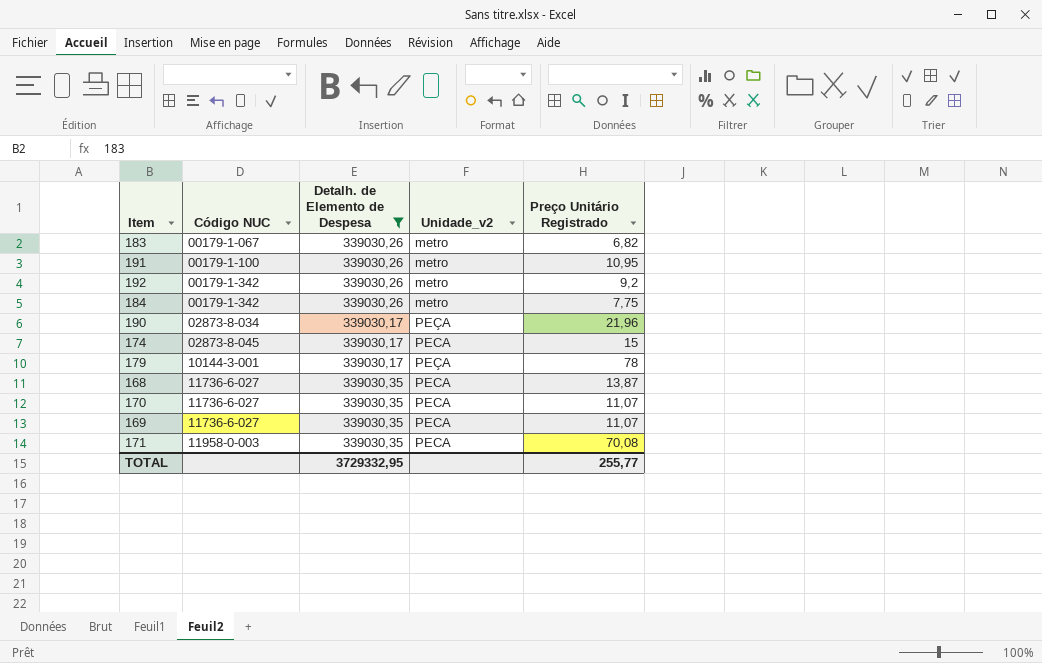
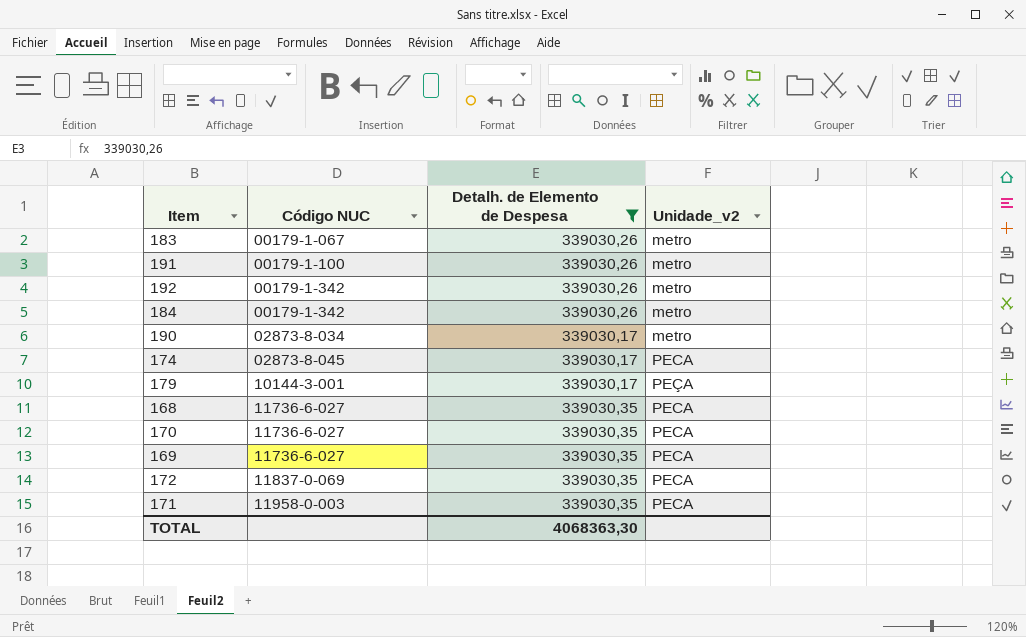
column Preço Unitário Registrado | position: 5 -> none
190 | Unidade_v2: PEÇA -> metro
row 172: none -> 11837-0-069 | 339030,35 | PECA
TOTAL | Detalh. de Elemento de Despesa: 3729332,95 -> 4068363,30

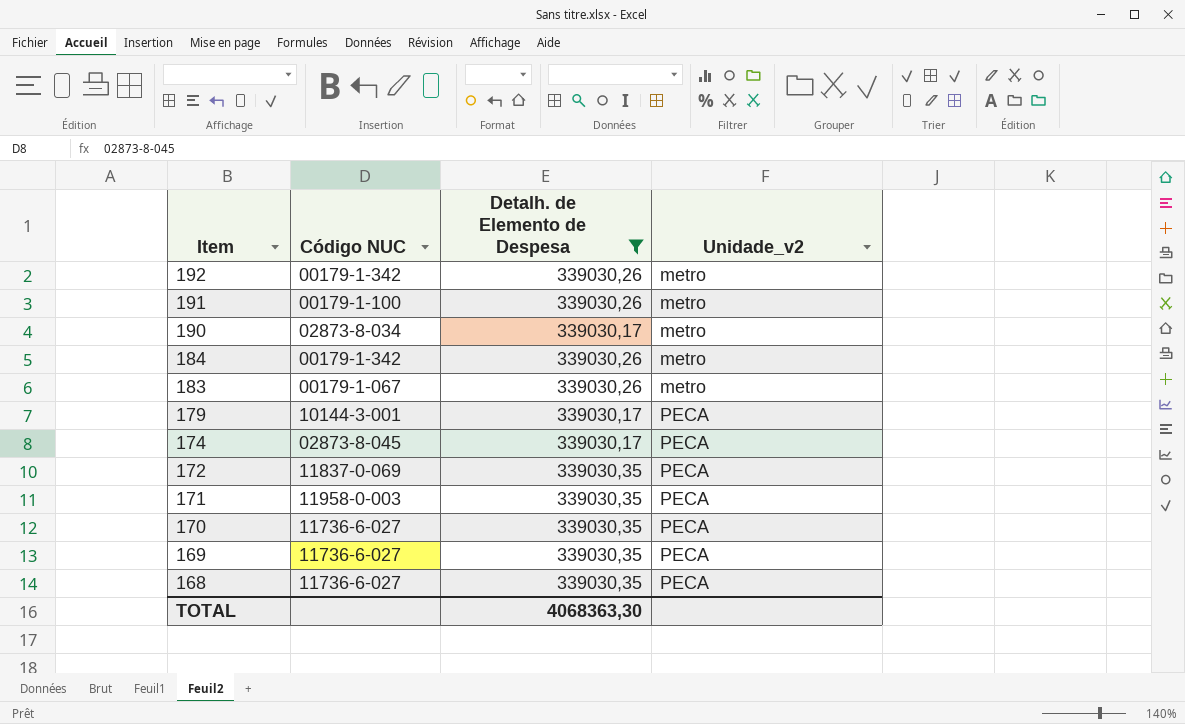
row order: Código NUC ascending -> Item descending
179 | Unidade_v2: PEÇA -> PECA

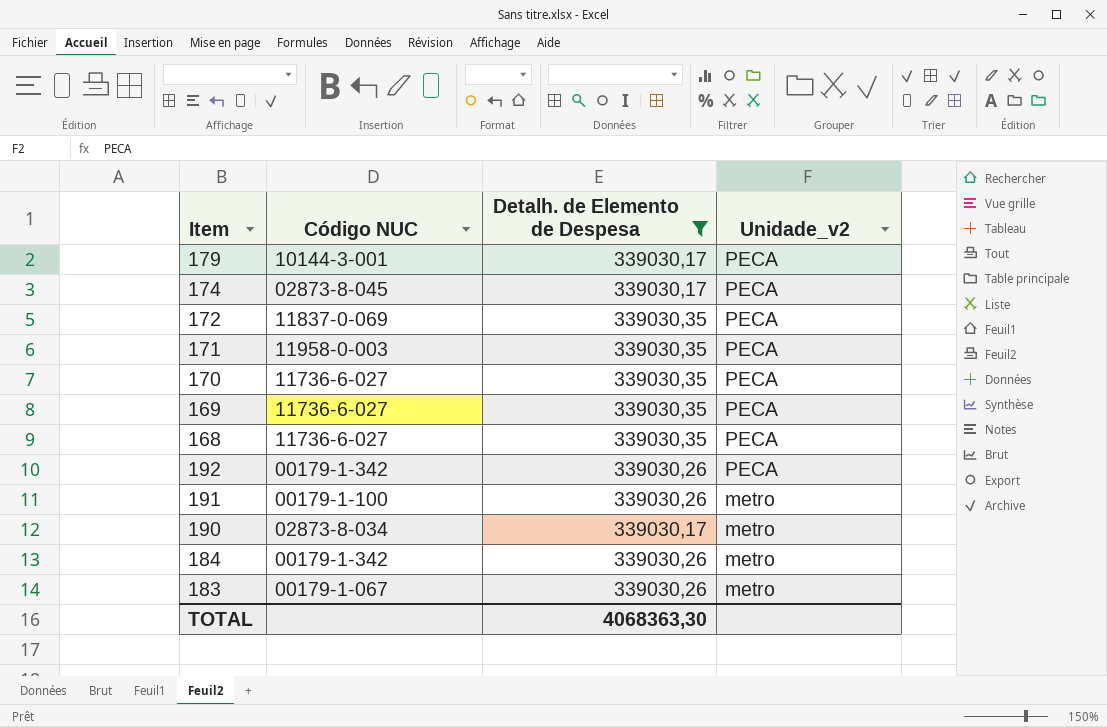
row order: Item descending -> Unidade_v2 descending
192 | Unidade_v2: metro -> PECA

